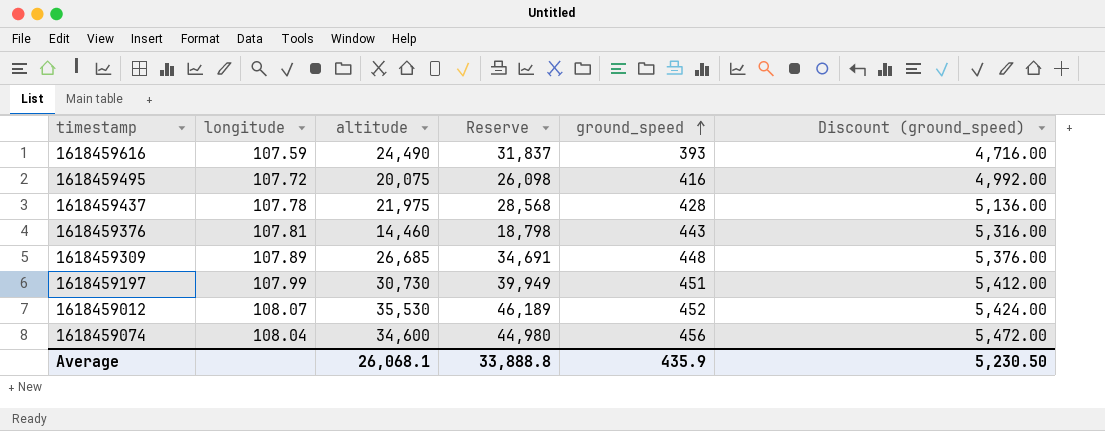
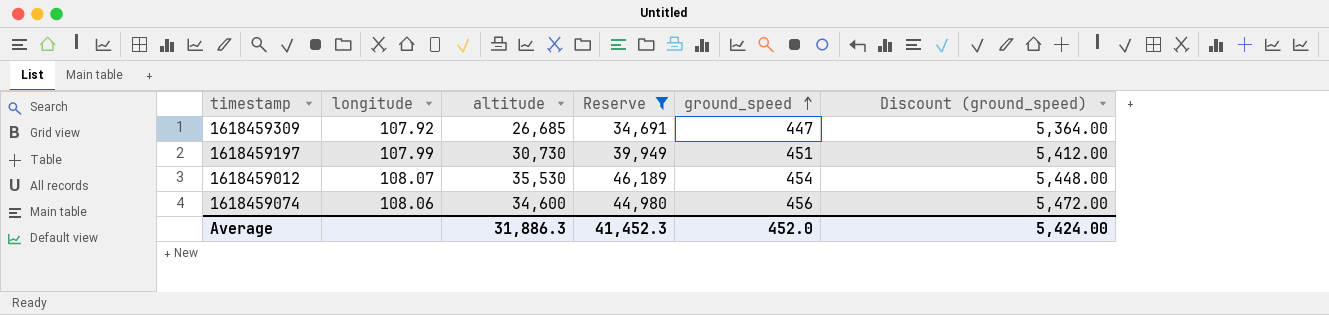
filter: none -> Reserve >= 34,691
1618459309 | longitude: 107.89 -> 107.92
1618459309 | ground_speed: 448 -> 447
1618459309 | Discount (ground_speed): 5,376.00 -> 5,364.00
1618459012 | ground_speed: 452 -> 454
1618459012 | Discount (ground_speed): 5,424.00 -> 5,448.00
1618459074 | longitude: 108.04 -> 108.06
Average | altitude: 26,068.1 -> 31,886.3
Average | Reserve: 33,888.8 -> 41,452.3
Average | ground_speed: 435.9 -> 452.0
Average | Discount (ground_speed): 5,230.50 -> 5,424.00

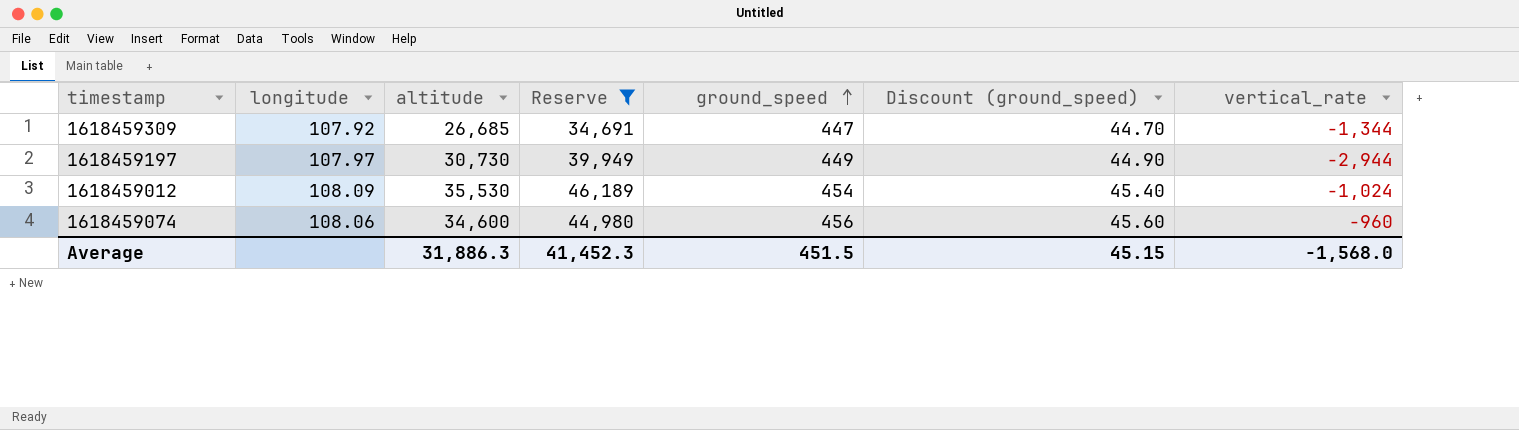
column Discount (ground_speed) | formula: [ground_speed] * 12 -> [ground_speed] * 0.1
column vertical_rate | position: none -> 7
1618459197 | longitude: 107.99 -> 107.97
1618459197 | ground_speed: 451 -> 449
1618459012 | longitude: 108.07 -> 108.09
Average | ground_speed: 452.0 -> 451.5
Average | Discount (ground_speed): 5,424.00 -> 45.15

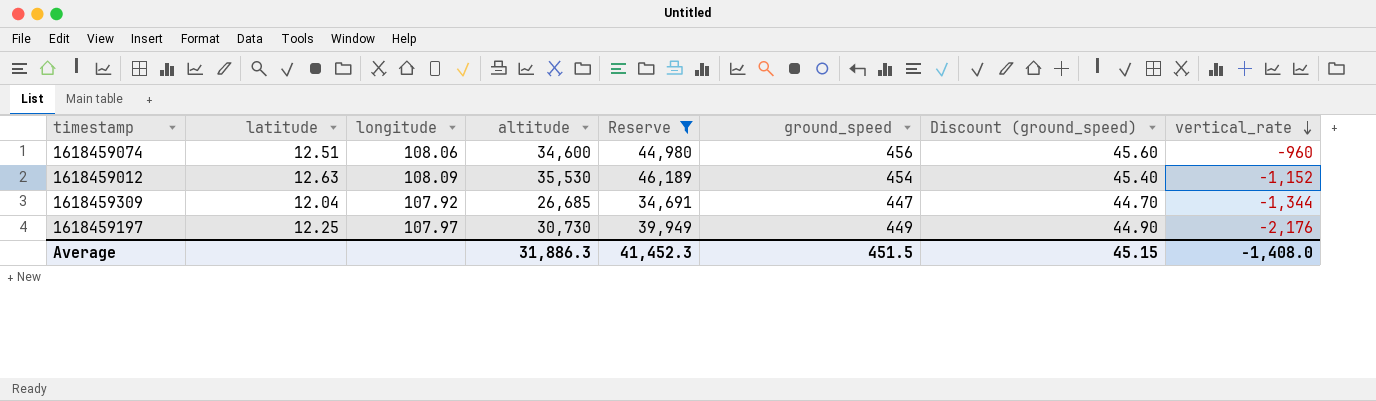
row order: ground_speed ascending -> vertical_rate descending
column latitude | position: none -> 2
1618459012 | vertical_rate: -1,024 -> -1,152
1618459197 | vertical_rate: -2,944 -> -2,176
Average | vertical_rate: -1,568.0 -> -1,408.0

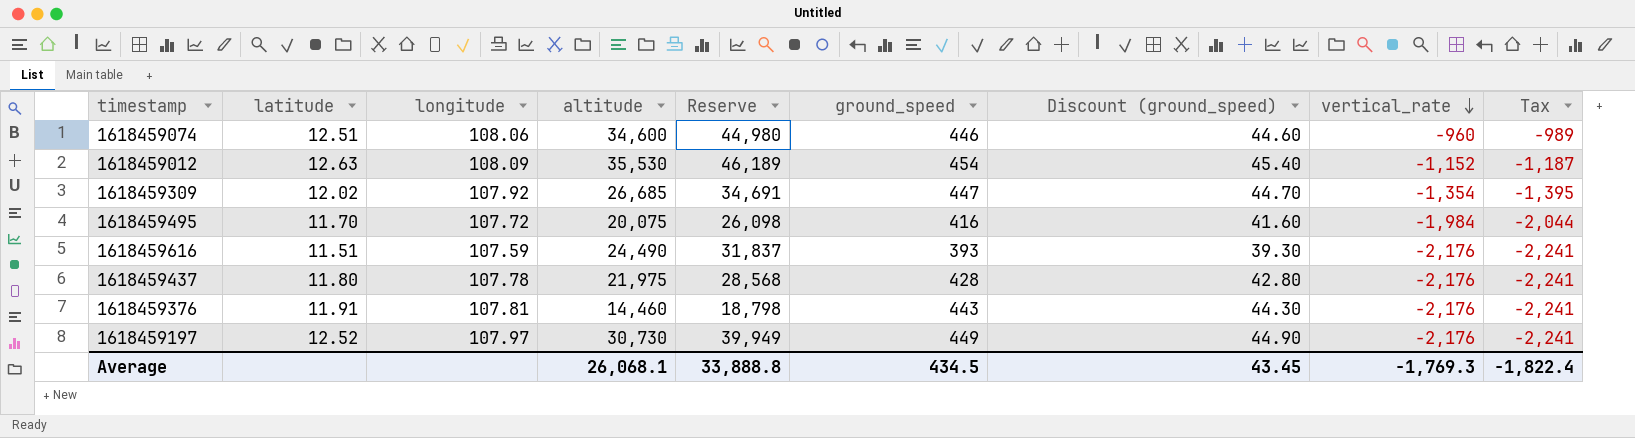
filter: Reserve >= 34,691 -> none
column Tax | formula: none -> [vertical_rate] * 1.03
1618459074 | ground_speed: 456 -> 446
1618459074 | Discount (ground_speed): 45.60 -> 44.60
1618459309 | latitude: 12.04 -> 12.02
1618459309 | vertical_rate: -1,344 -> -1,354
1618459197 | latitude: 12.25 -> 12.52
Average | altitude: 31,886.3 -> 26,068.1
Average | Reserve: 41,452.3 -> 33,888.8
Average | ground_speed: 451.5 -> 434.5
Average | Discount (ground_speed): 45.15 -> 43.45
Average | vertical_rate: -1,408.0 -> -1,769.3

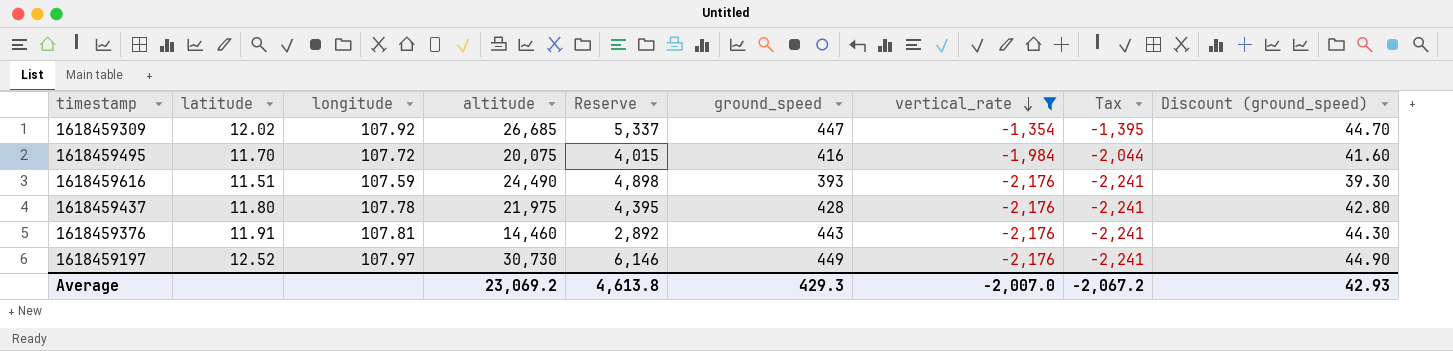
filter: none -> vertical_rate <= -1,354
column Reserve | formula: [altitude] * 1.3 -> [altitude] * 0.2
column Discount (ground_speed) | position: 7 -> 9
Average | altitude: 26,068.1 -> 23,069.2
Average | Reserve: 33,888.8 -> 4,613.8
Average | ground_speed: 434.5 -> 429.3
Average | vertical_rate: -1,769.3 -> -2,007.0
Average | Tax: -1,822.4 -> -2,067.2
Average | Discount (ground_speed): 43.45 -> 42.93

